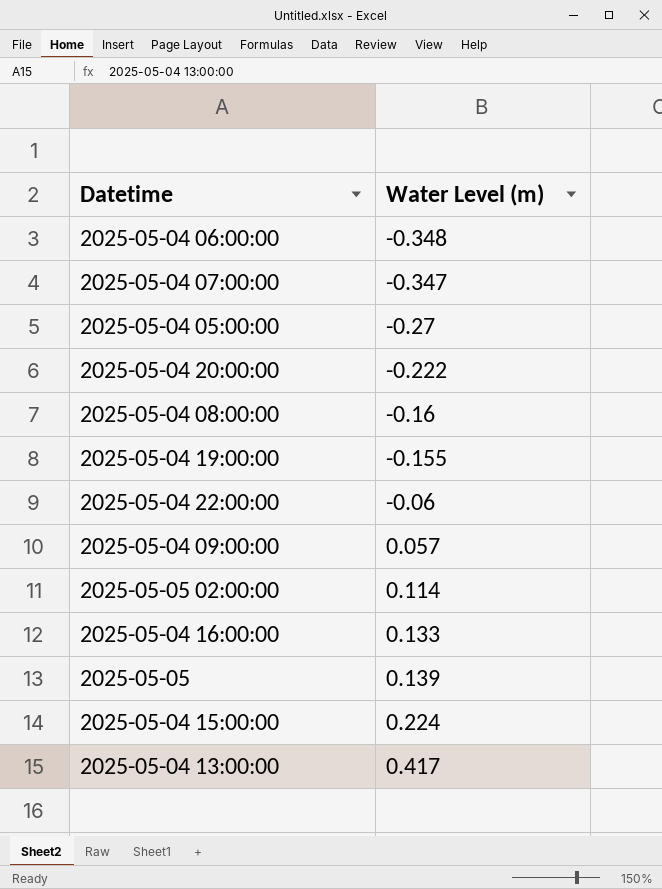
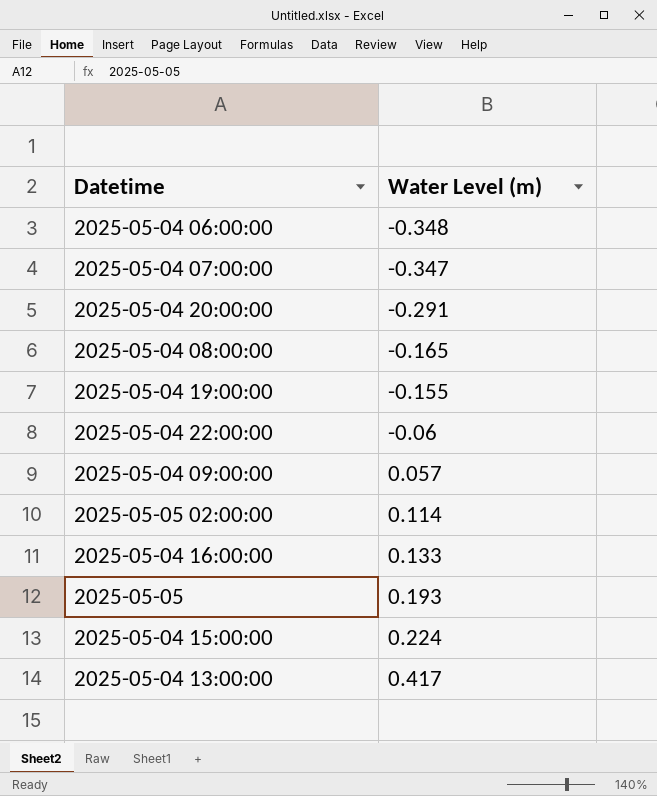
row 2025-05-04 05:00:00: -0.27 -> none
2025-05-04 20:00:00 | Water Level (m): -0.222 -> -0.291
2025-05-04 08:00:00 | Water Level (m): -0.16 -> -0.165
2025-05-05 | Water Level (m): 0.139 -> 0.193

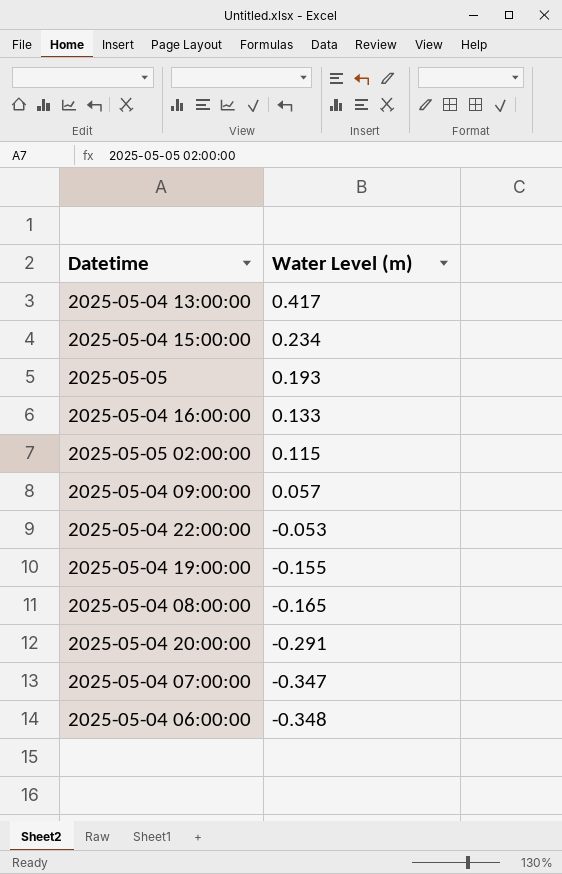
row order: Water Level (m) ascending -> Water Level (m) descending
2025-05-04 15:00:00 | Water Level (m): 0.224 -> 0.234
2025-05-05 02:00:00 | Water Level (m): 0.114 -> 0.115
2025-05-04 22:00:00 | Water Level (m): -0.06 -> -0.053

